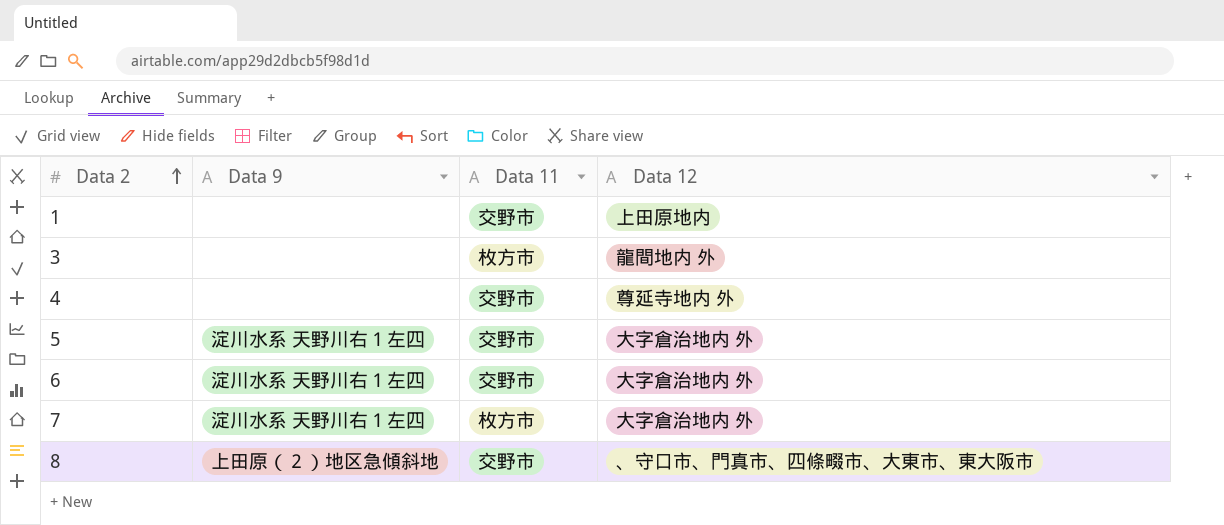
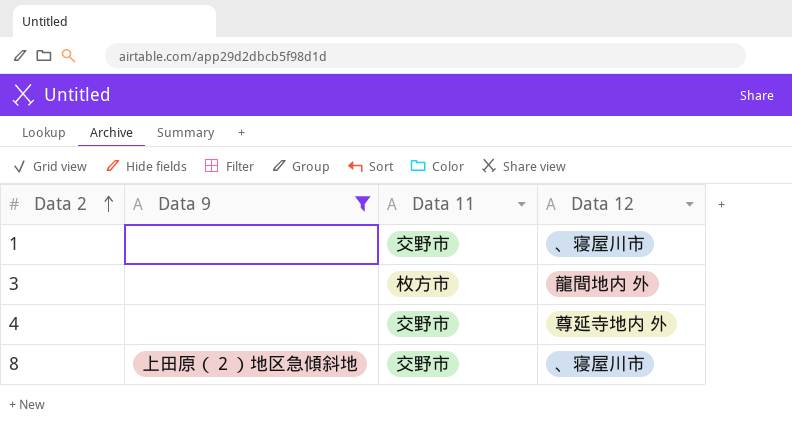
filter: none -> Data 9 != 淀川水系 天野川右１左四
1 | Data 12: 上田原地内 -> 、寝屋川市
8 | Data 12: 、守口市、門真市、四條畷市、大東市、東大阪市 -> 、寝屋川市

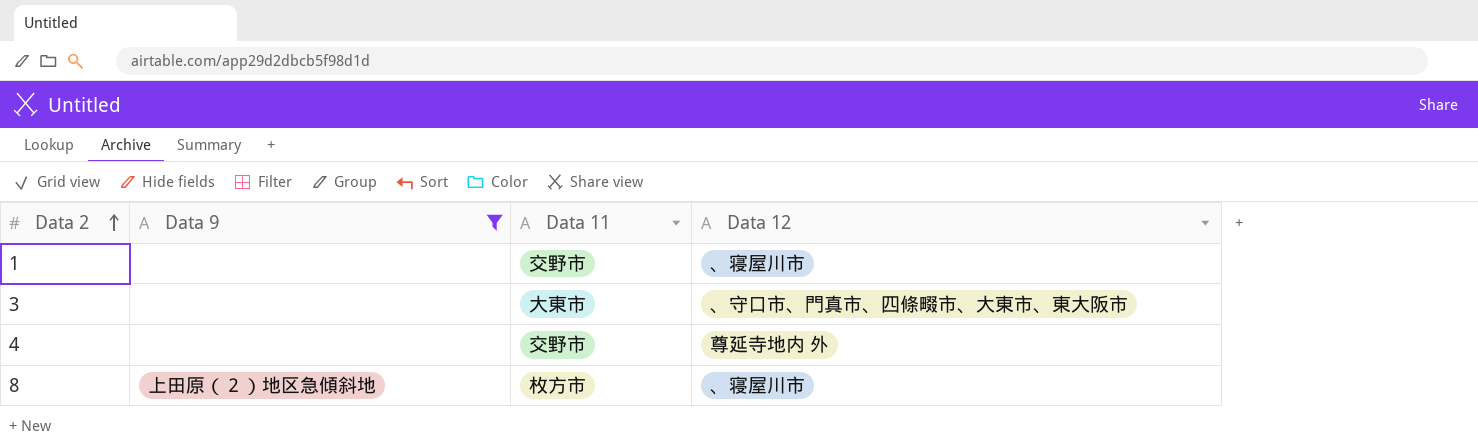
3 | Data 11: 枚方市 -> 大東市
3 | Data 12: 龍間地内 外 -> 、守口市、門真市、四條畷市、大東市、東大阪市
8 | Data 11: 交野市 -> 枚方市

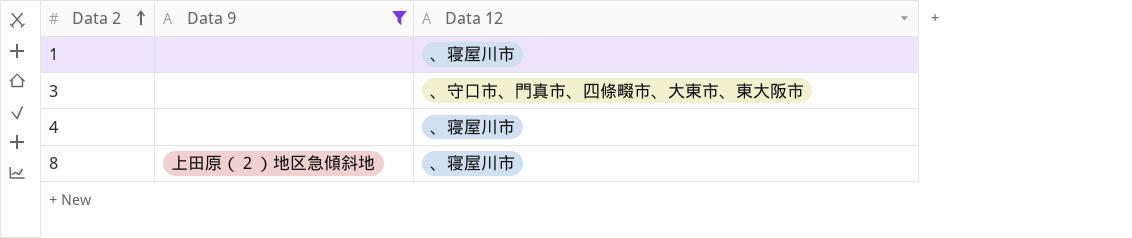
column Data 11 | position: 3 -> none
4 | Data 12: 尊延寺地内 外 -> 、寝屋川市

